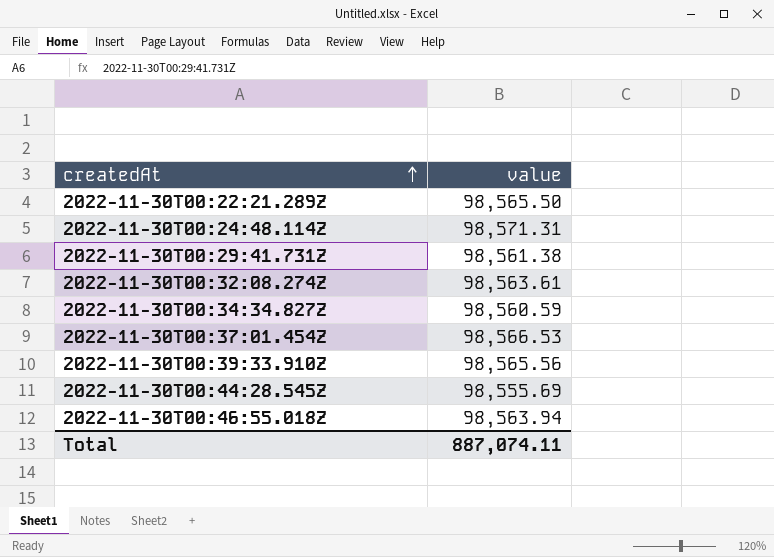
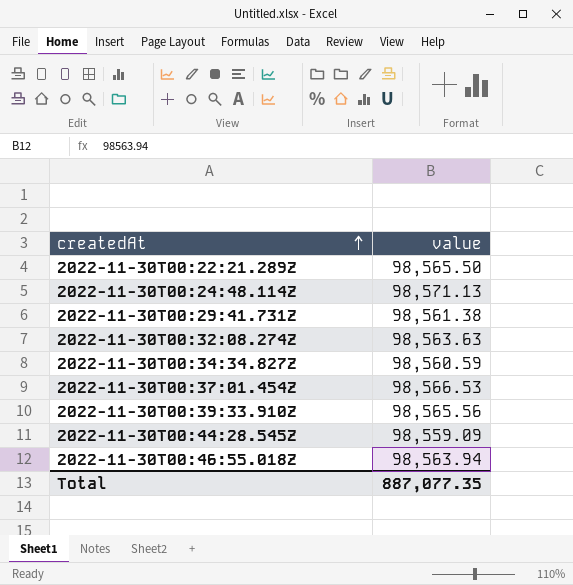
2022-11-30T00:24:48.114Z | value: 98,571.31 -> 98,571.13
2022-11-30T00:32:08.274Z | value: 98,563.61 -> 98,563.63
2022-11-30T00:44:28.545Z | value: 98,555.69 -> 98,559.09
Total | value: 887,074.11 -> 887,077.35

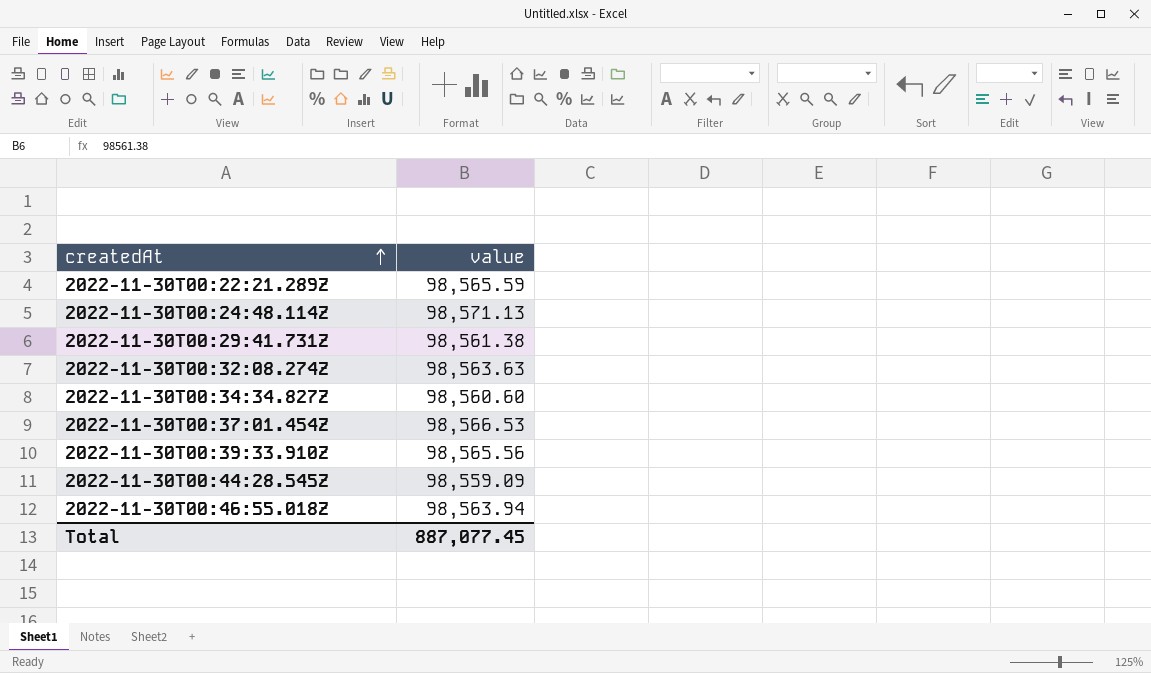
2022-11-30T00:22:21.289Z | value: 98,565.50 -> 98,565.59
2022-11-30T00:34:34.827Z | value: 98,560.59 -> 98,560.60
Total | value: 887,077.35 -> 887,077.45

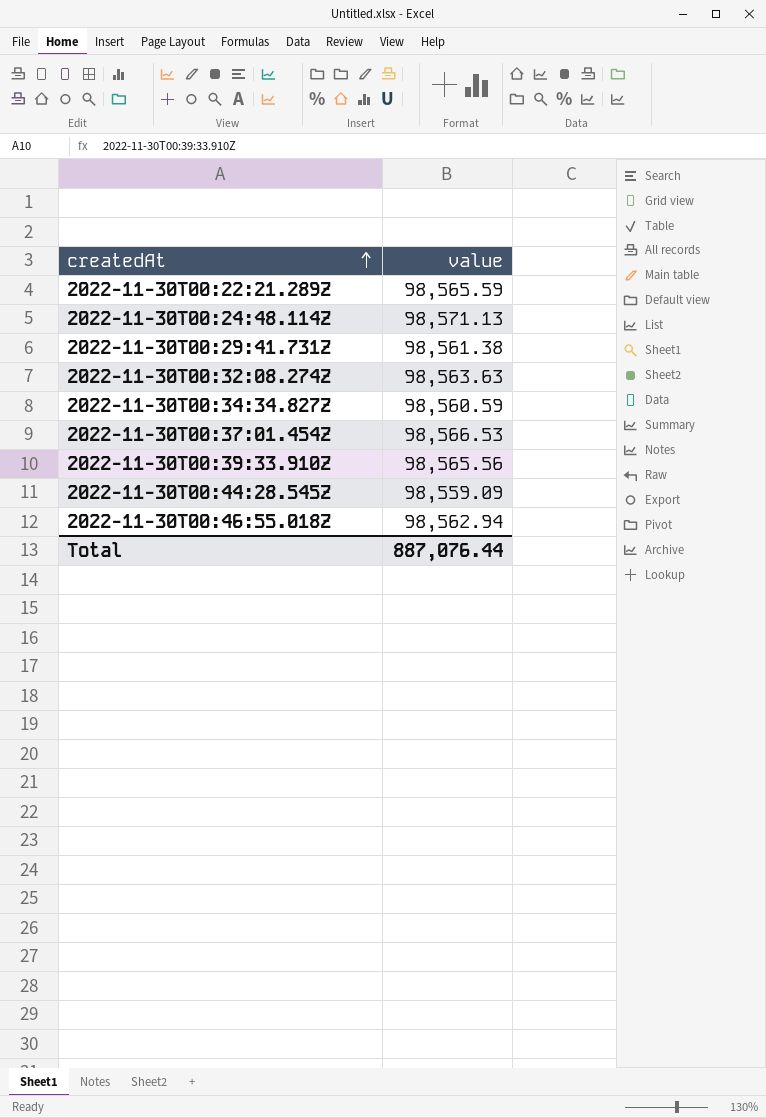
2022-11-30T00:34:34.827Z | value: 98,560.60 -> 98,560.59
2022-11-30T00:46:55.018Z | value: 98,563.94 -> 98,562.94
Total | value: 887,077.45 -> 887,076.44

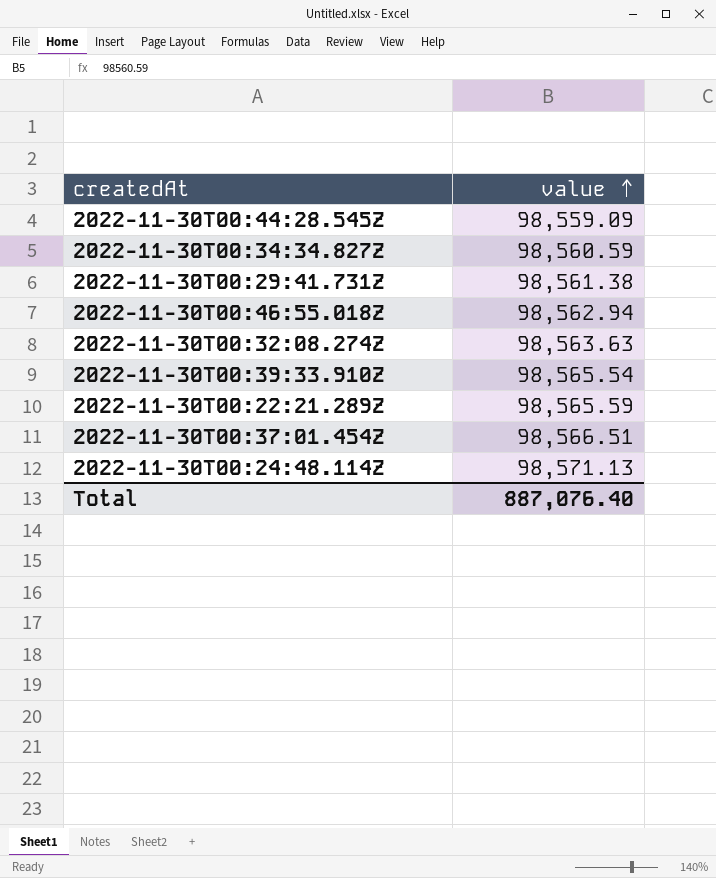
row order: createdAt ascending -> value ascending
2022-11-30T00:39:33.910Z | value: 98,565.56 -> 98,565.54
2022-11-30T00:37:01.454Z | value: 98,566.53 -> 98,566.51
Total | value: 887,076.44 -> 887,076.40

